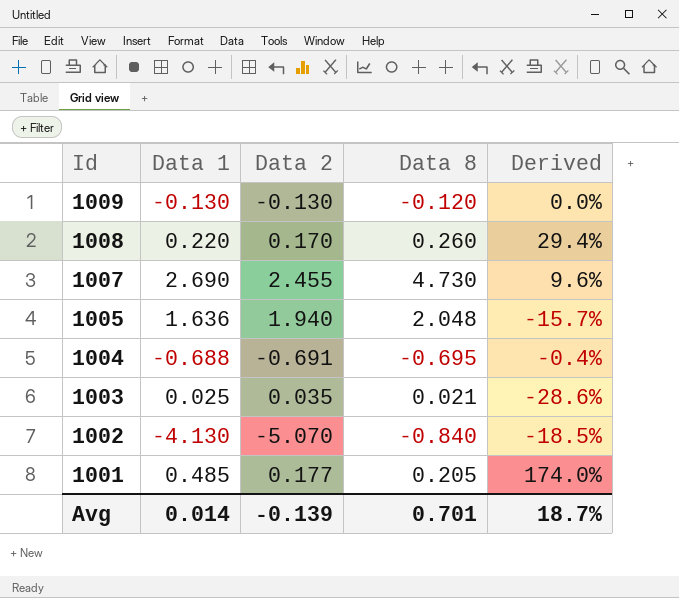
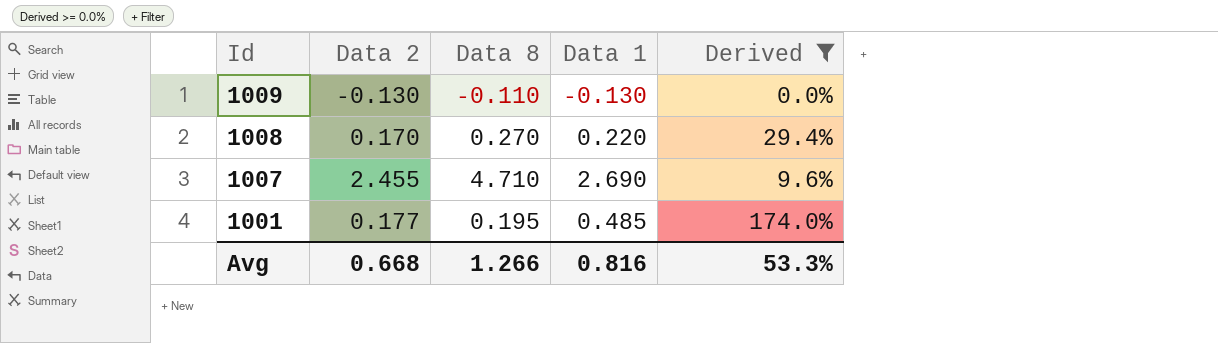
filter: none -> Derived >= 0.0%
column Data 1 | position: 2 -> 4
1009 | Data 8: -0.120 -> -0.110
1008 | Data 8: 0.260 -> 0.270
1007 | Data 8: 4.730 -> 4.710
1001 | Data 8: 0.205 -> 0.195
Avg | Data 2: -0.139 -> 0.668
Avg | Data 8: 0.701 -> 1.266
Avg | Data 1: 0.014 -> 0.816
Avg | Derived: 18.7% -> 53.3%

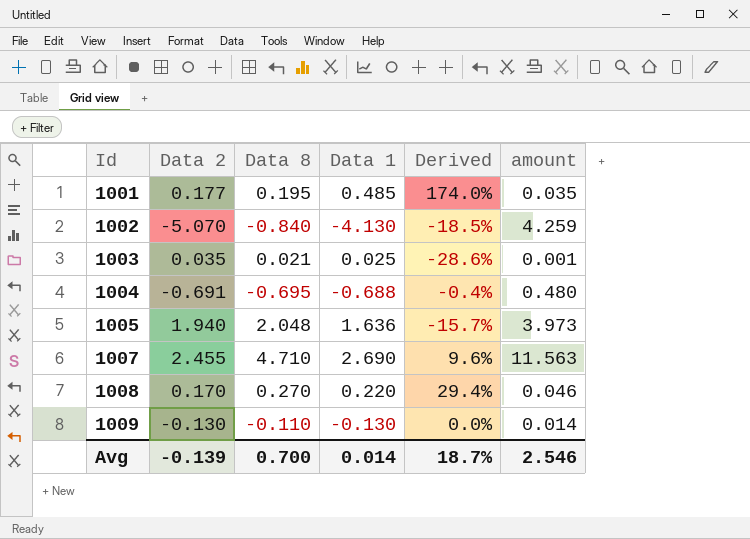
filter: Derived >= 0.0% -> none
row order: Id descending -> Id ascending
column amount | formula: none -> [Data 2] * [Data 8]
Avg | Data 2: 0.668 -> -0.139
Avg | Data 8: 1.266 -> 0.700
Avg | Data 1: 0.816 -> 0.014
Avg | Derived: 53.3% -> 18.7%

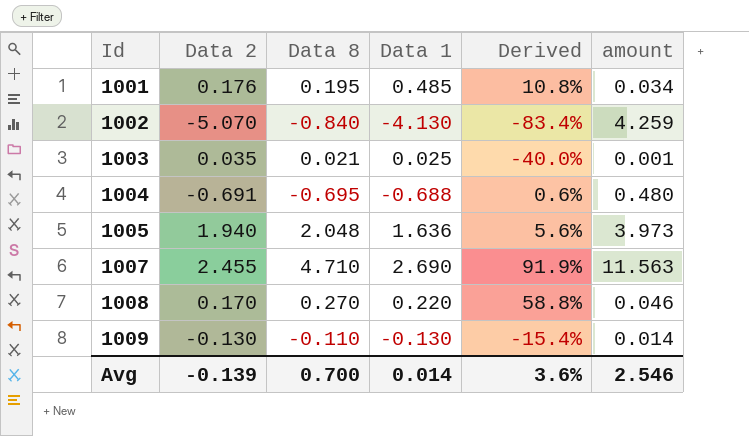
column Derived | formula: ([Data 1] - [Data 2]) / [Data 2] -> ([Data 8] - [Data 2]) / [Data 2]
1001 | Data 2: 0.177 -> 0.176
1001 | amount: 0.035 -> 0.034
Avg | Derived: 18.7% -> 3.6%

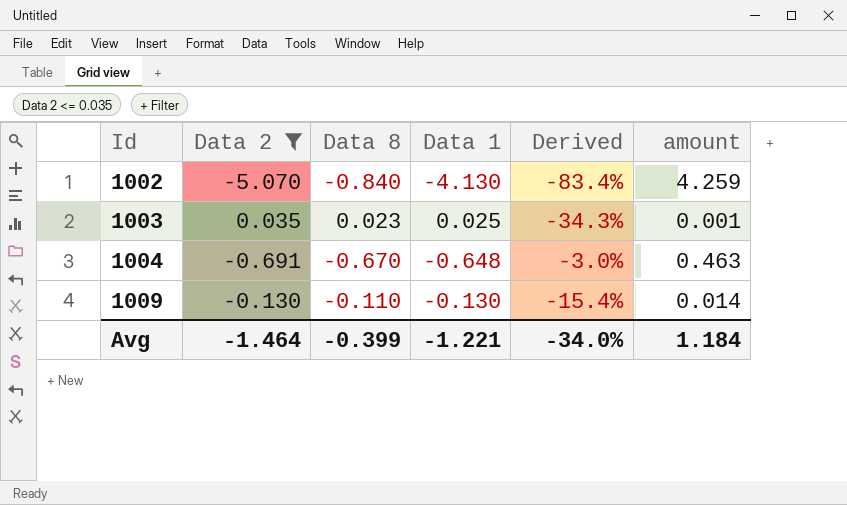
filter: none -> Data 2 <= 0.035
1003 | Data 8: 0.021 -> 0.023
1003 | Derived: -40.0% -> -34.3%
1004 | Data 8: -0.695 -> -0.670
1004 | Data 1: -0.688 -> -0.648
1004 | Derived: 0.6% -> -3.0%
1004 | amount: 0.480 -> 0.463
Avg | Data 2: -0.139 -> -1.464
Avg | Data 8: 0.700 -> -0.399
Avg | Data 1: 0.014 -> -1.221
Avg | Derived: 3.6% -> -34.0%
Avg | amount: 2.546 -> 1.184

